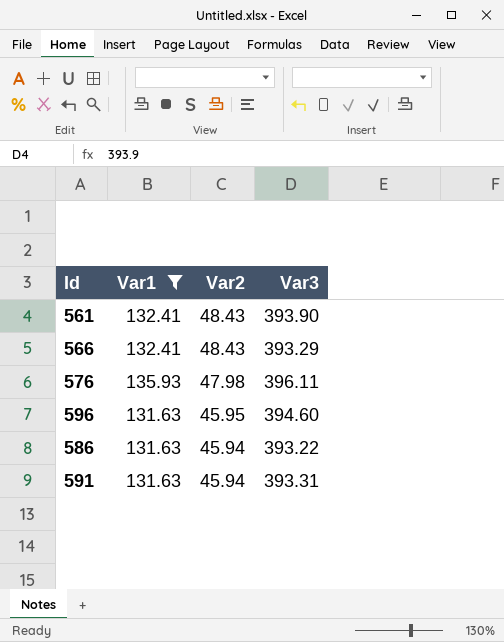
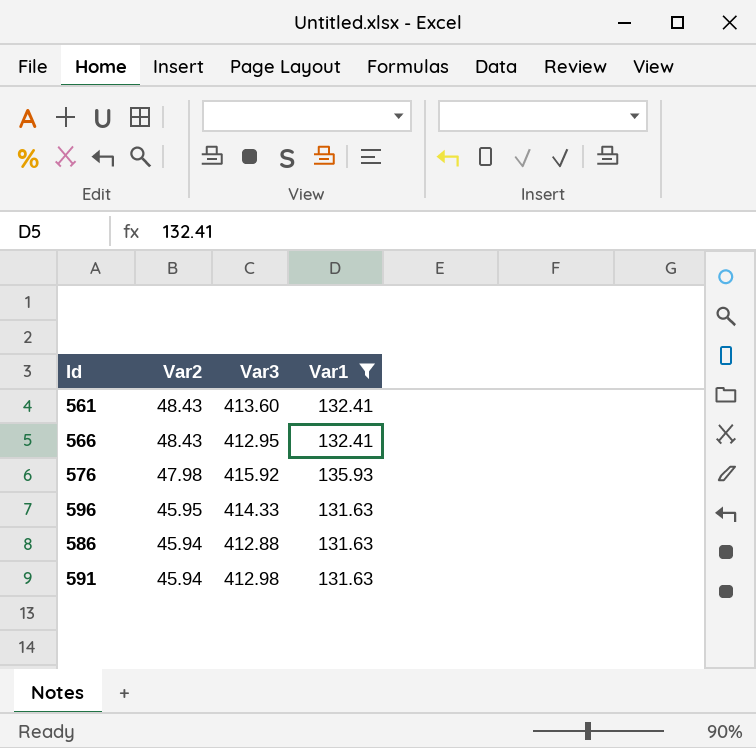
column Var1 | position: 2 -> 4
561 | Var3: 393.90 -> 413.60
566 | Var3: 393.29 -> 412.95
576 | Var3: 396.11 -> 415.92
596 | Var3: 394.60 -> 414.33
586 | Var3: 393.22 -> 412.88
591 | Var3: 393.31 -> 412.98

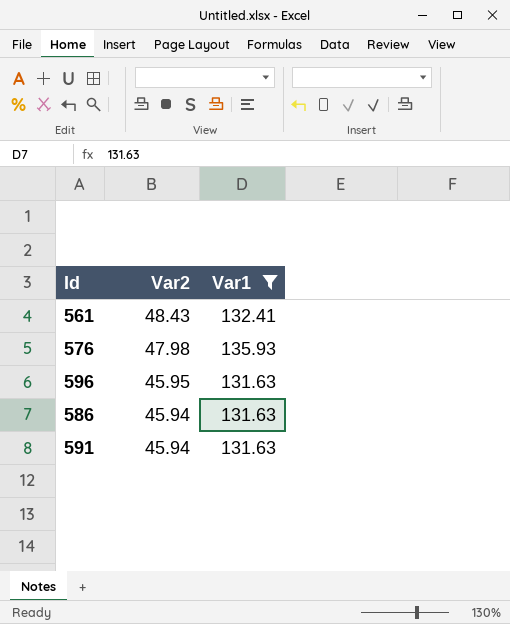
column Var3 | position: 3 -> none
row 566: 48.43 | 412.95 | 132.41 -> none

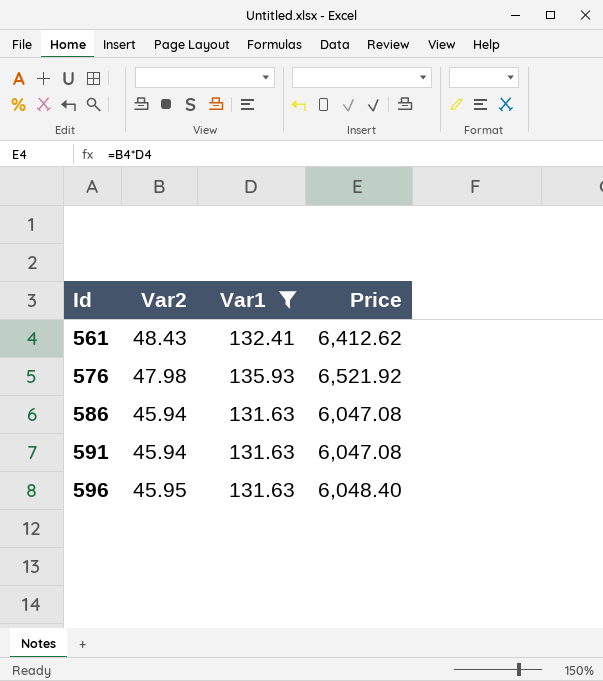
row order: Var2 descending -> Id ascending
column Price | formula: none -> [Var2] * [Var1]

